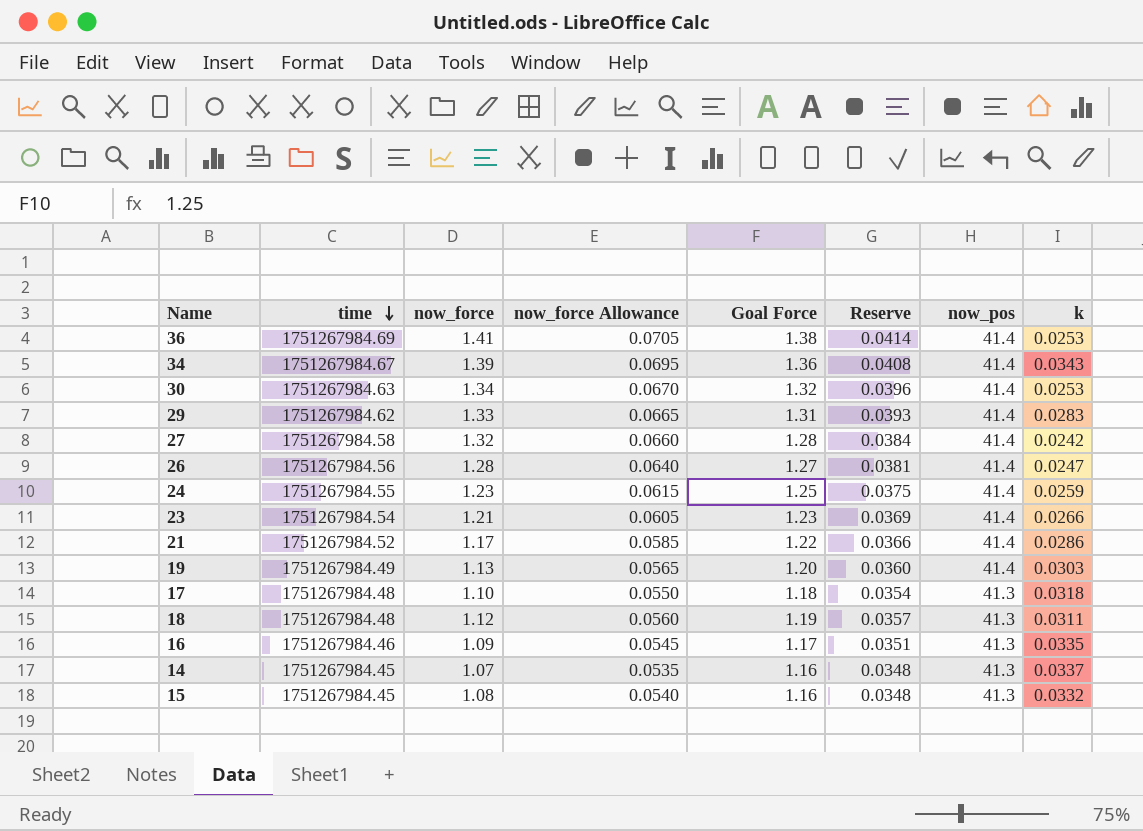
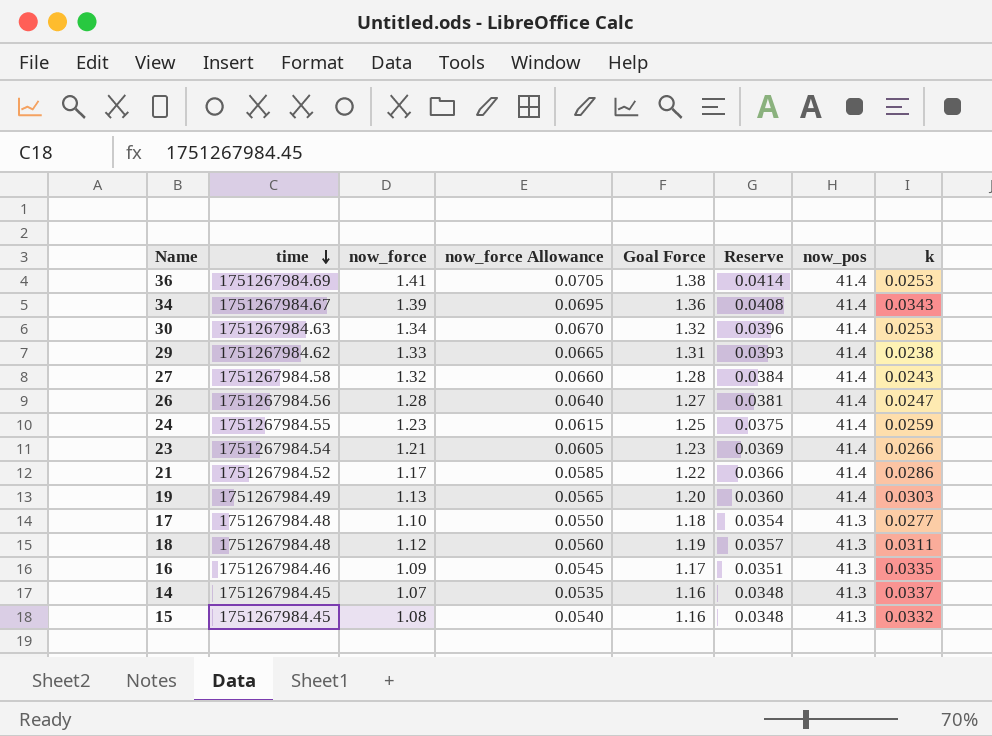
29 | k: 0.0283 -> 0.0238
27 | k: 0.0242 -> 0.0243
17 | k: 0.0318 -> 0.0277

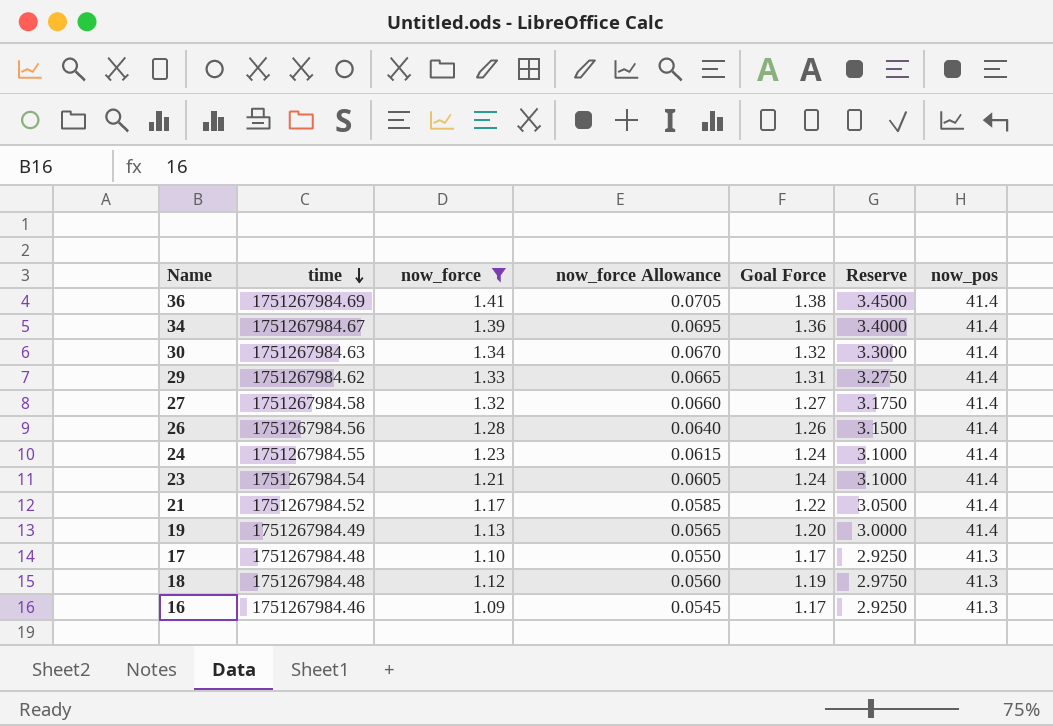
filter: none -> now_force >= 1.09
column k | position: 8 -> none
column Reserve | formula: [Goal Force] * 0.03 -> [Goal Force] * 2.5
27 | Goal Force: 1.28 -> 1.27
26 | Goal Force: 1.27 -> 1.26
24 | Goal Force: 1.25 -> 1.24
23 | Goal Force: 1.23 -> 1.24
17 | Goal Force: 1.18 -> 1.17

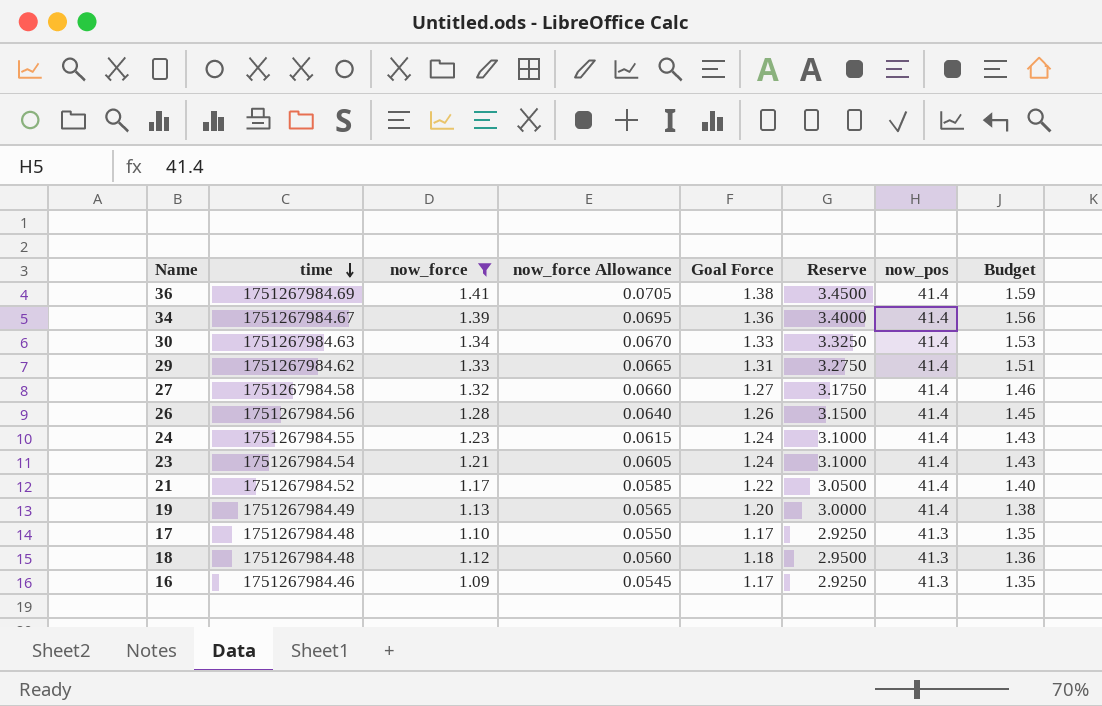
column Budget | formula: none -> [Goal Force] * 1.15
30 | Goal Force: 1.32 -> 1.33
30 | Reserve: 3.3000 -> 3.3250
18 | Goal Force: 1.19 -> 1.18
18 | Reserve: 2.9750 -> 2.9500

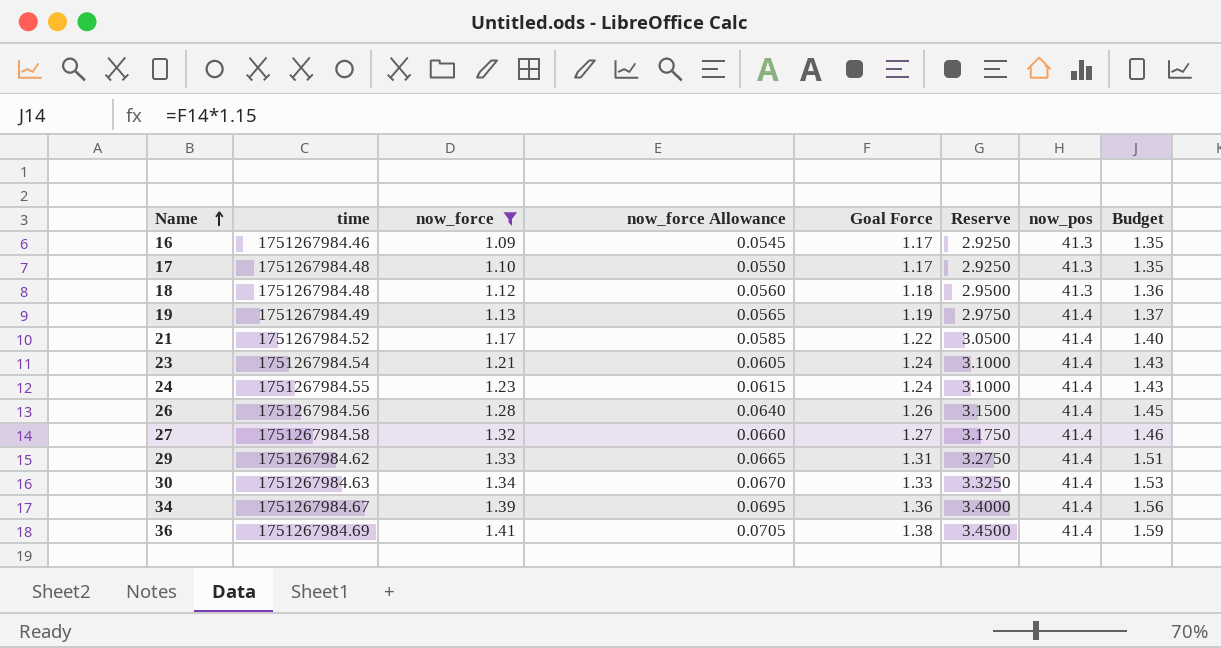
row order: time descending -> Name ascending
19 | Goal Force: 1.20 -> 1.19
19 | Reserve: 3.0000 -> 2.9750
19 | Budget: 1.38 -> 1.37

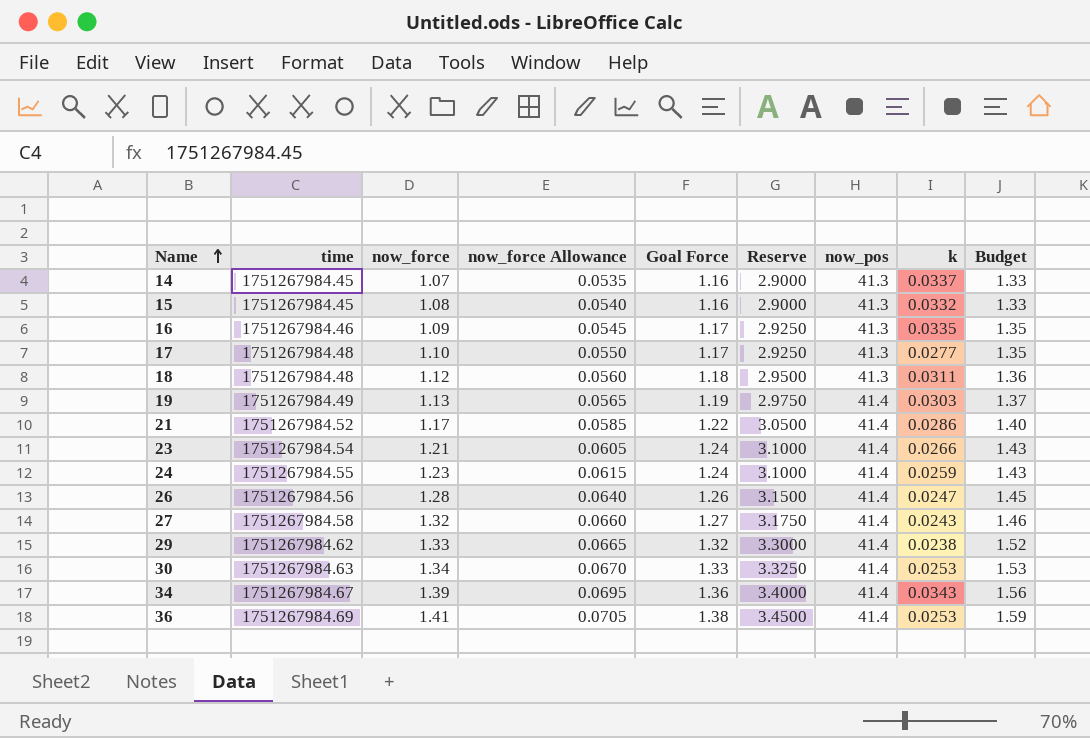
filter: now_force >= 1.09 -> none
column k | position: none -> 8
29 | Goal Force: 1.31 -> 1.32
29 | Reserve: 3.2750 -> 3.3000
29 | Budget: 1.51 -> 1.52

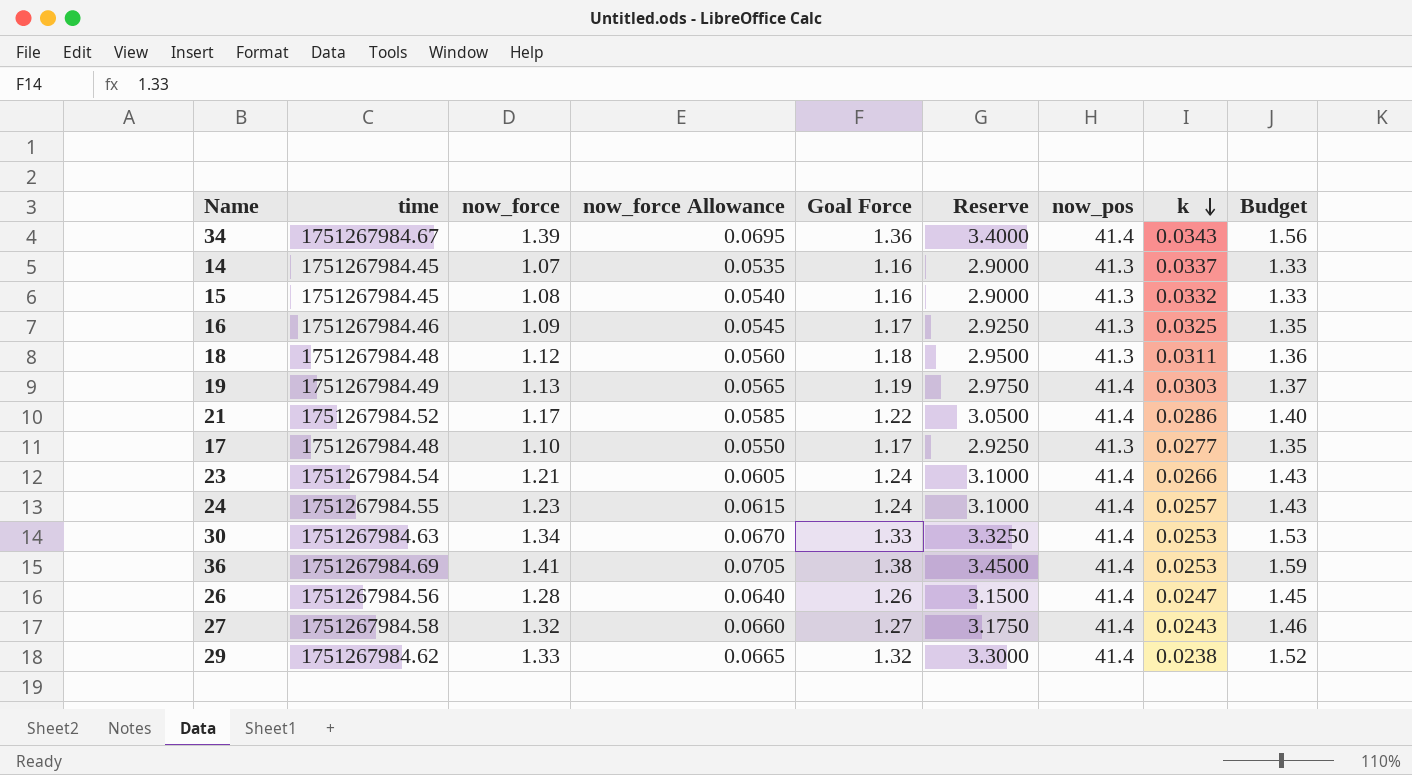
row order: Name ascending -> k descending
16 | k: 0.0335 -> 0.0325
24 | k: 0.0259 -> 0.0257

